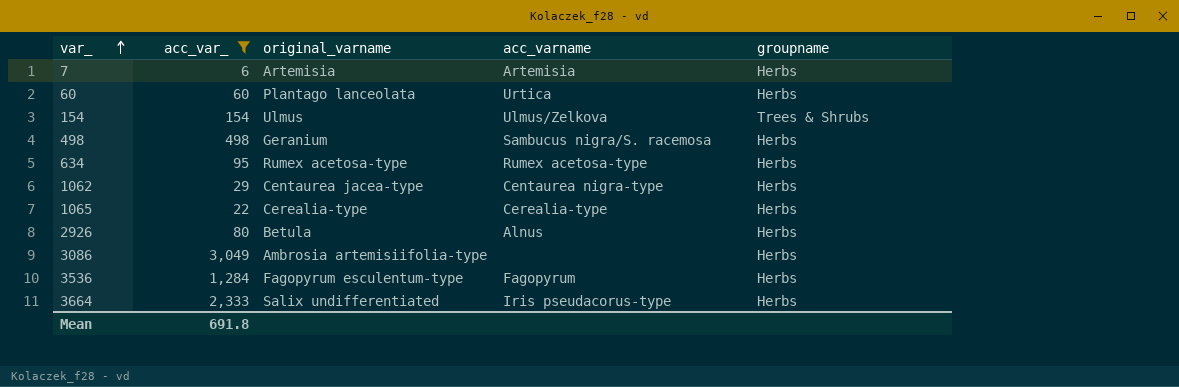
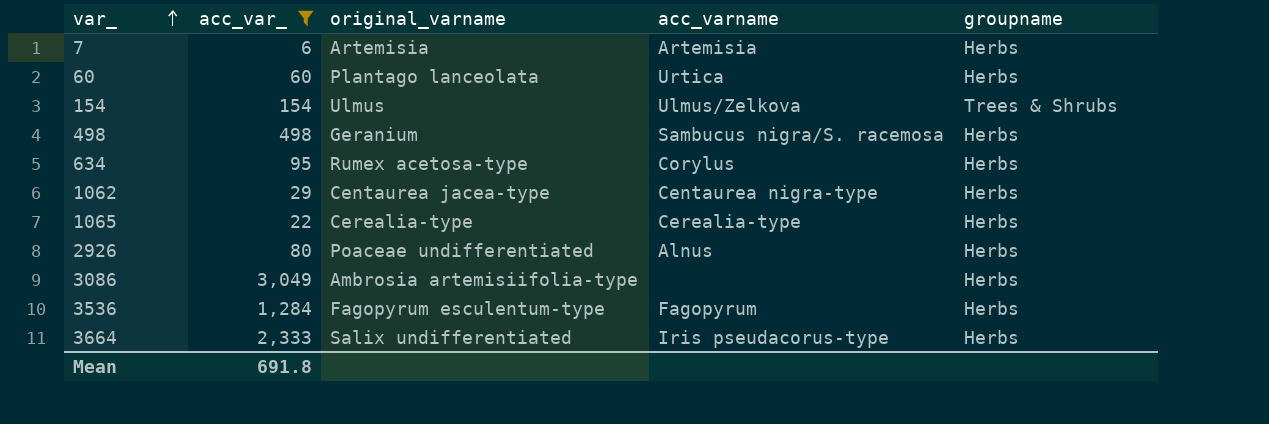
634 | acc_varname: Rumex acetosa-type -> Corylus
2926 | original_varname: Betula -> Poaceae undifferentiated

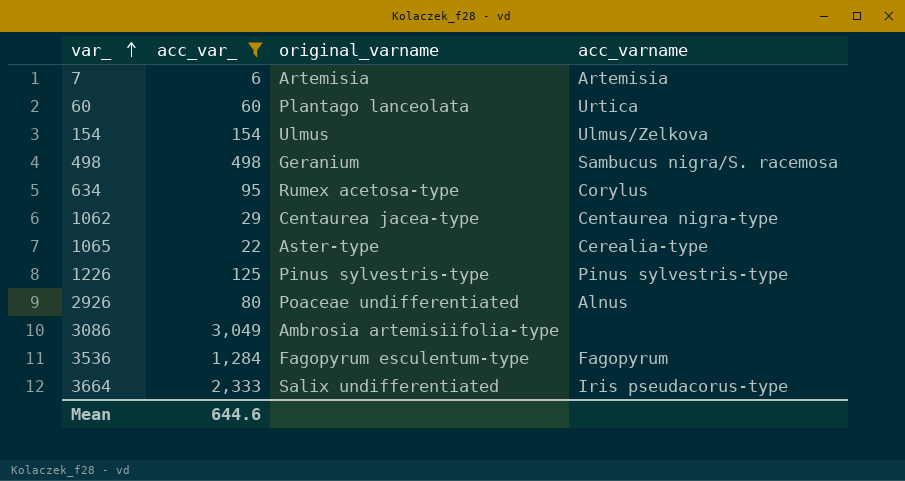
column groupname | position: 5 -> none
1065 | original_varname: Cerealia-type -> Aster-type
row 1226: none -> 125 | Pinus sylvestris-type | Pinus sylvestris-type
Mean | acc_var_: 691.8 -> 644.6

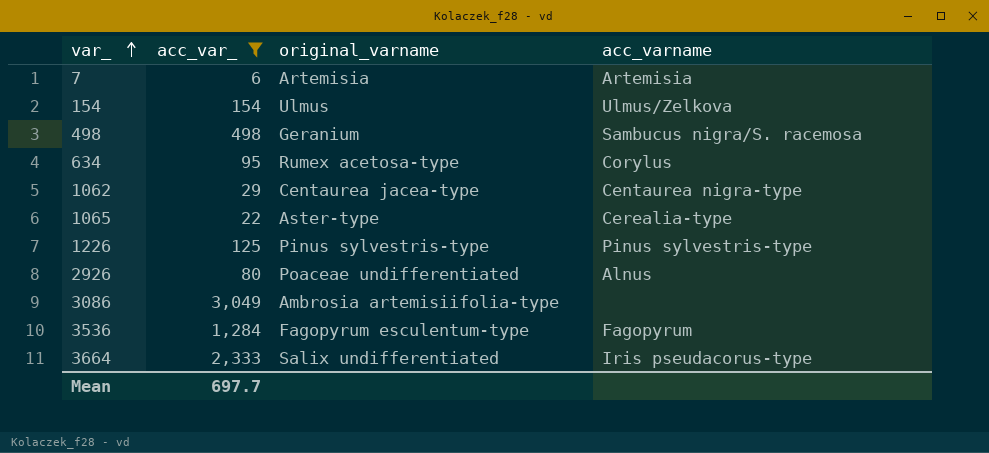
row 60: 60 | Plantago lanceolata | Urtica -> none
Mean | acc_var_: 644.6 -> 697.7

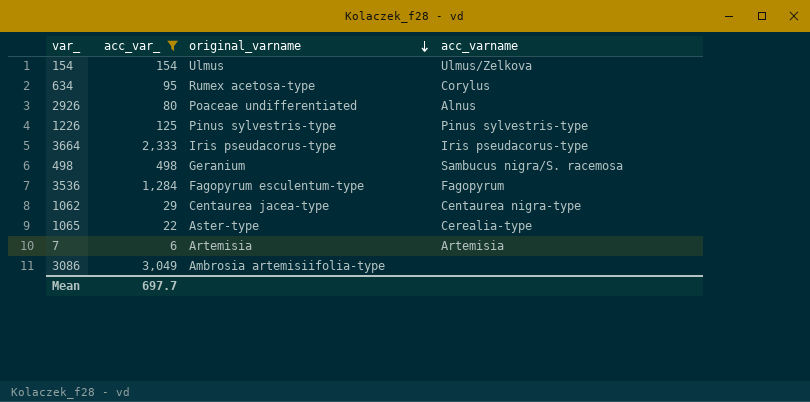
row order: var_ ascending -> original_varname descending
3664 | original_varname: Salix undifferentiated -> Iris pseudacorus-type

